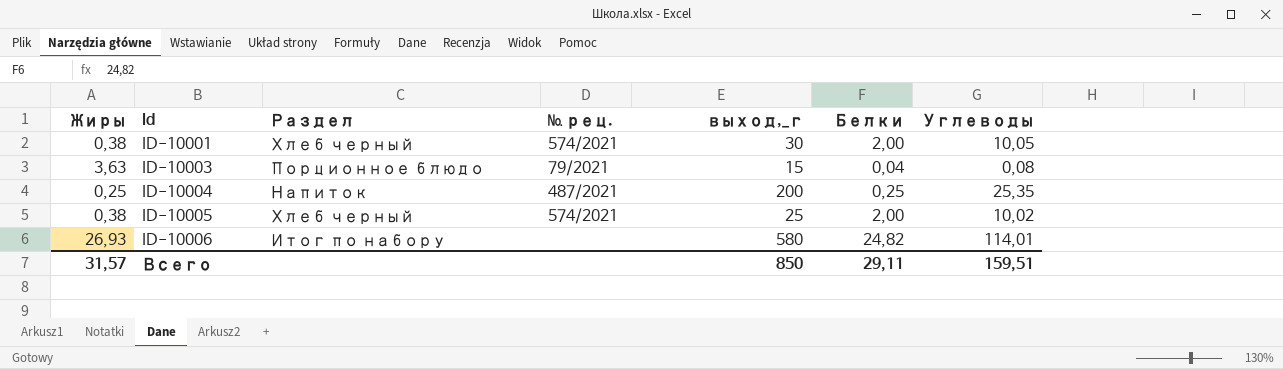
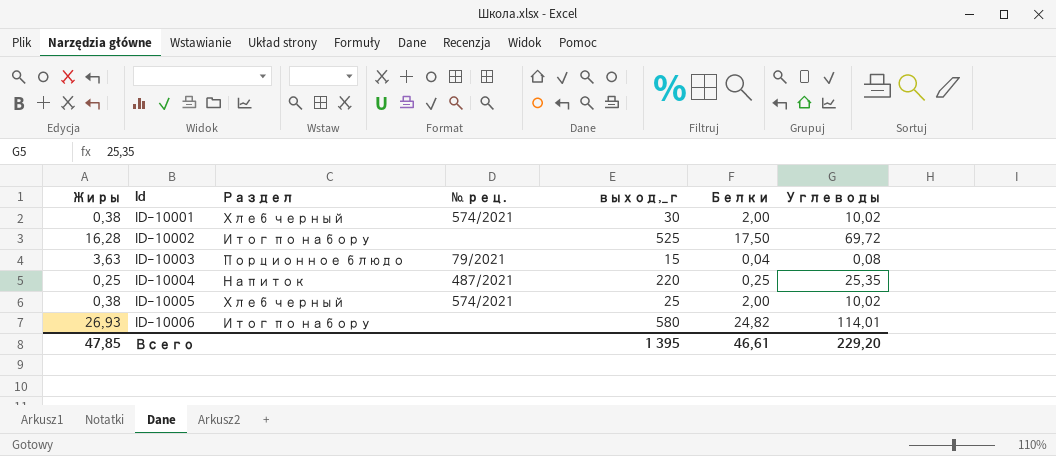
ID-10001 | Углеводы: 10,05 -> 10,02
row ID-10002: none -> 16,28 | Итог по набору | none | 525 | 17,50 | 69,72
ID-10004 | выход,_г: 200 -> 220
Всего | Жиры: 31,57 -> 47,85
Всего | выход,_г: 850 -> 1 395
Всего | Белки: 29,11 -> 46,61
Всего | Углеводы: 159,51 -> 229,20

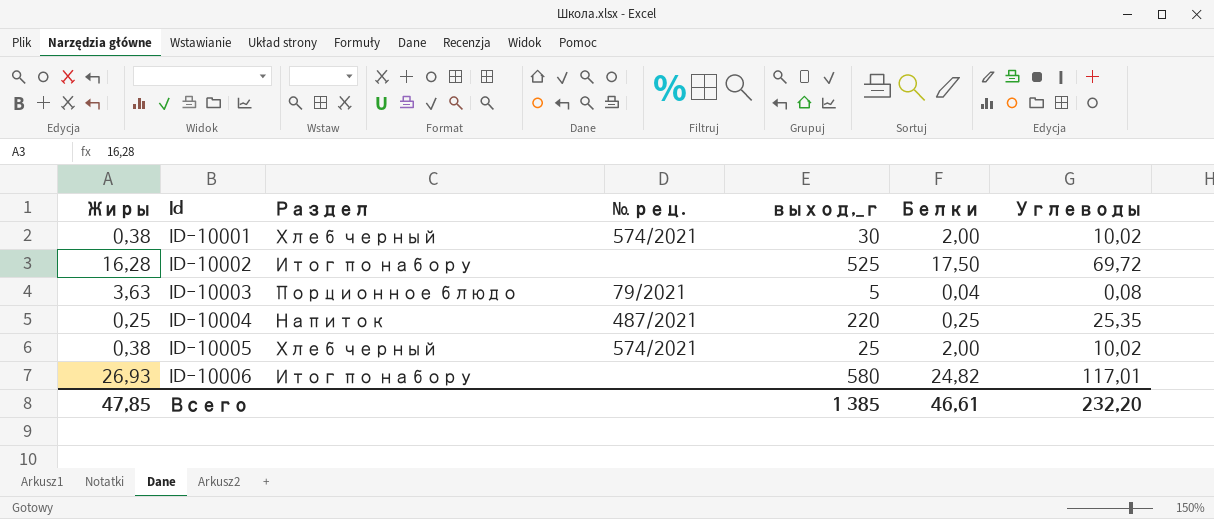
ID-10003 | выход,_г: 15 -> 5
ID-10006 | Углеводы: 114,01 -> 117,01
Всего | выход,_г: 1 395 -> 1 385
Всего | Углеводы: 229,20 -> 232,20

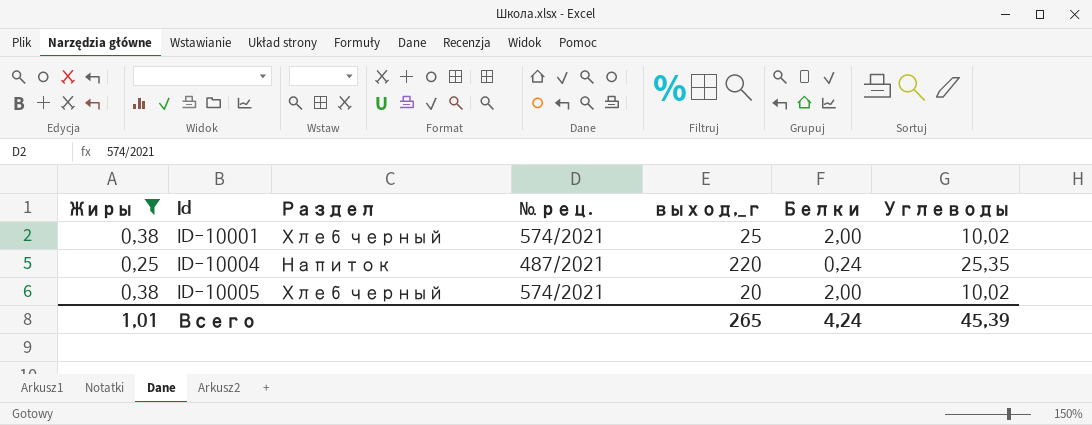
filter: none -> Жиры <= 0,38
ID-10001 | выход,_г: 30 -> 25
ID-10004 | Белки: 0,25 -> 0,24
ID-10005 | выход,_г: 25 -> 20
Всего | Жиры: 47,85 -> 1,01
Всего | выход,_г: 1 385 -> 265
Всего | Белки: 46,61 -> 4,24
Всего | Углеводы: 232,20 -> 45,39

